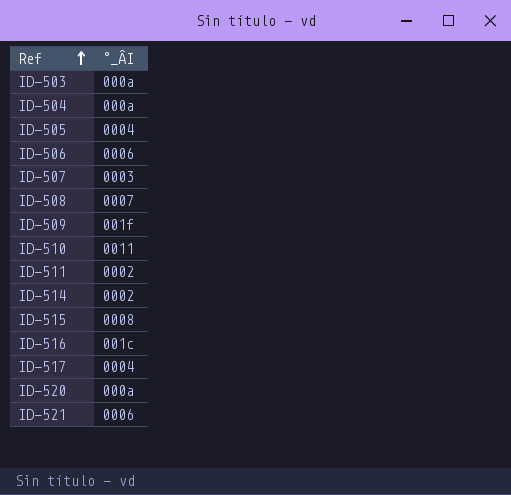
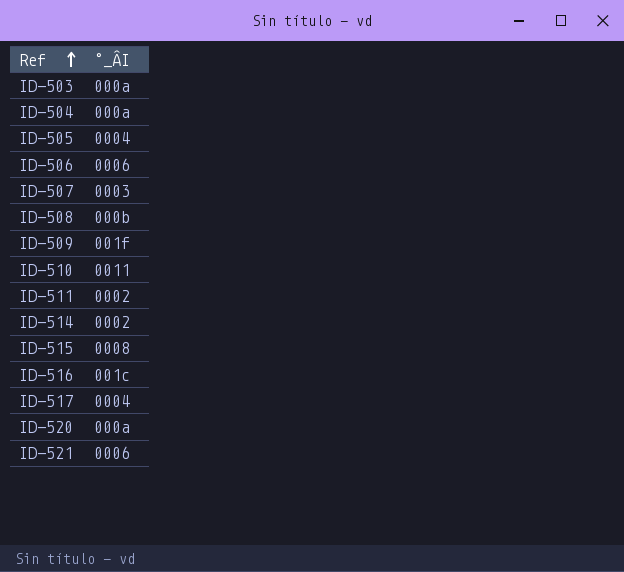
ID-508 | °_ÂI: 0007 -> 000b

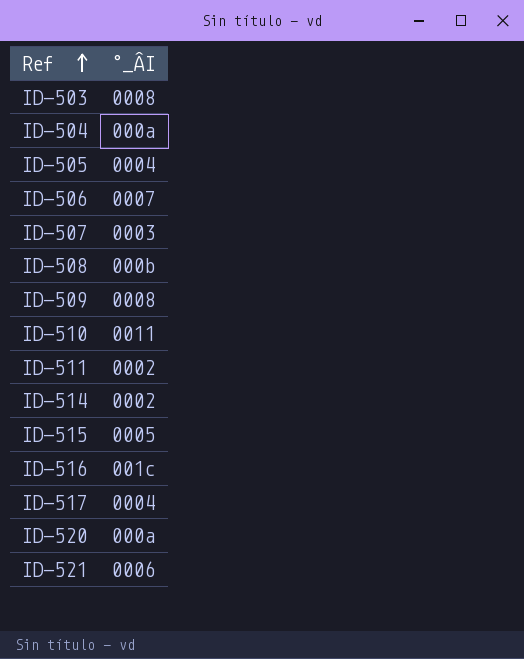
ID-503 | °_ÂI: 000a -> 0008
ID-506 | °_ÂI: 0006 -> 0007
ID-509 | °_ÂI: 001f -> 0008
ID-515 | °_ÂI: 0008 -> 0005

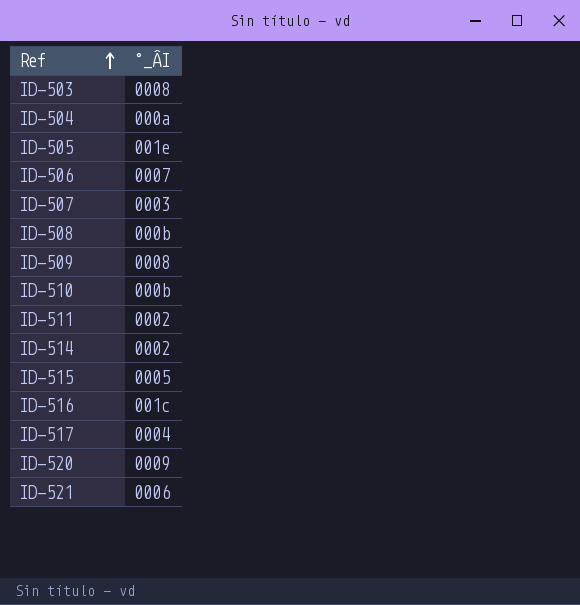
ID-505 | °_ÂI: 0004 -> 001e
ID-510 | °_ÂI: 0011 -> 000b
ID-520 | °_ÂI: 000a -> 0009

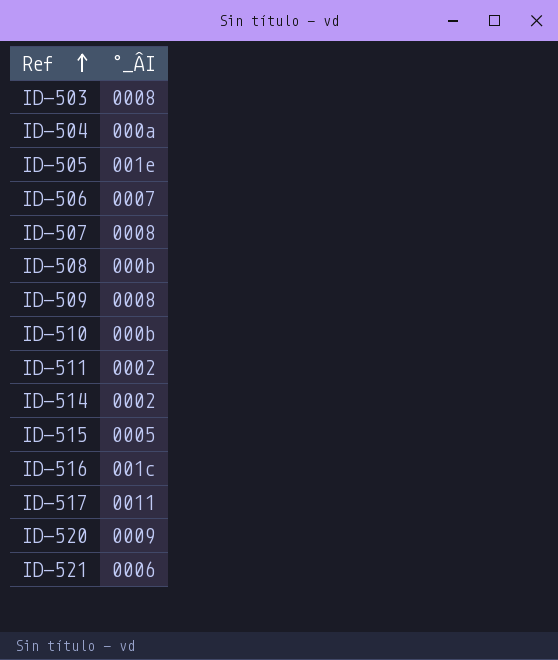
ID-507 | °_ÂI: 0003 -> 0008
ID-517 | °_ÂI: 0004 -> 0011

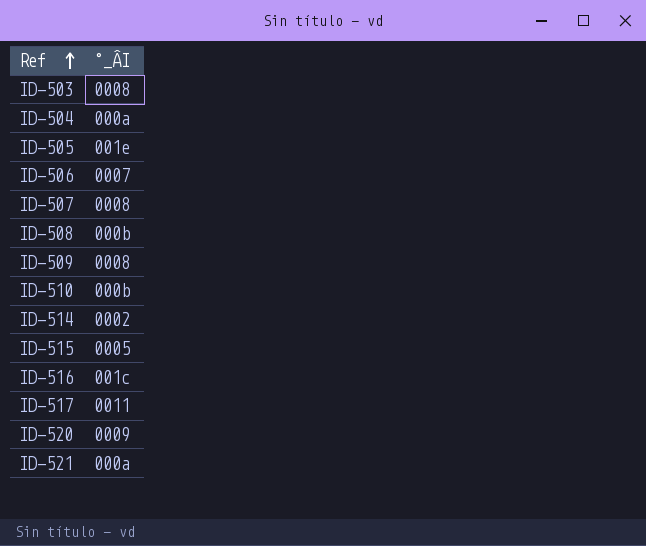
row ID-511: 0002 -> none
ID-521 | °_ÂI: 0006 -> 000a

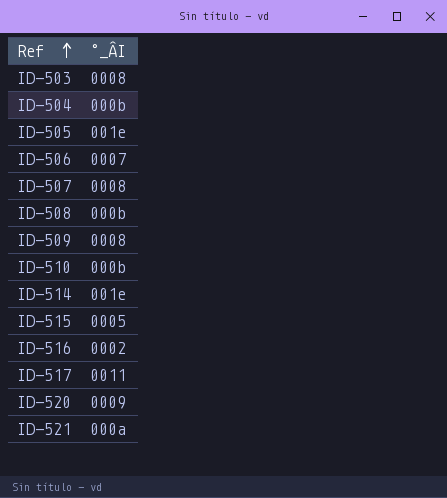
ID-504 | °_ÂI: 000a -> 000b
ID-514 | °_ÂI: 0002 -> 001e
ID-516 | °_ÂI: 001c -> 0002

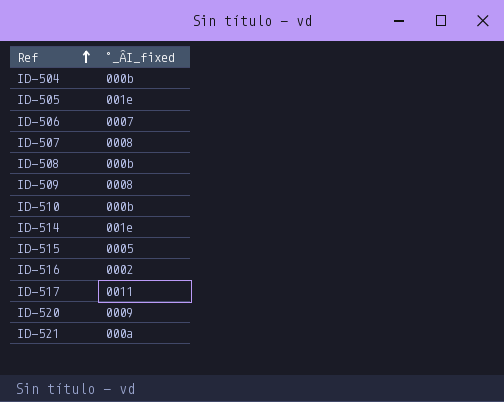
column name: °_ÂI -> °_ÂI_fixed
row ID-503: 0008 -> none

